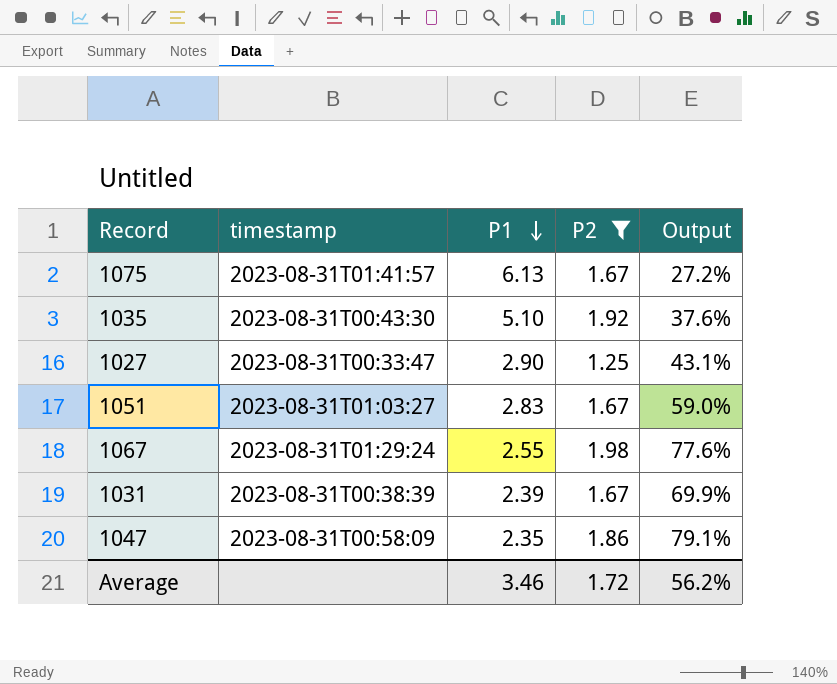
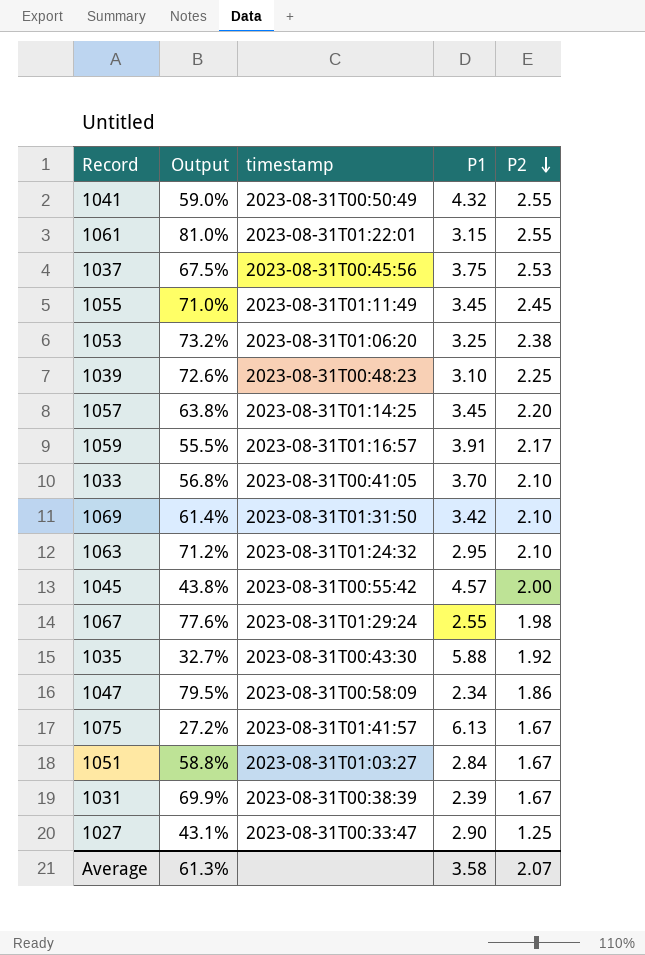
filter: P2 <= 1.98 -> none
row order: P1 descending -> P2 descending
column Output | position: 5 -> 2
1035 | Output: 37.6% -> 32.7%
1035 | P1: 5.10 -> 5.88
1047 | Output: 79.1% -> 79.5%
1047 | P1: 2.35 -> 2.34
1051 | Output: 59.0% -> 58.8%
1051 | P1: 2.83 -> 2.84
Average | Output: 56.2% -> 61.3%
Average | P1: 3.46 -> 3.58
Average | P2: 1.72 -> 2.07

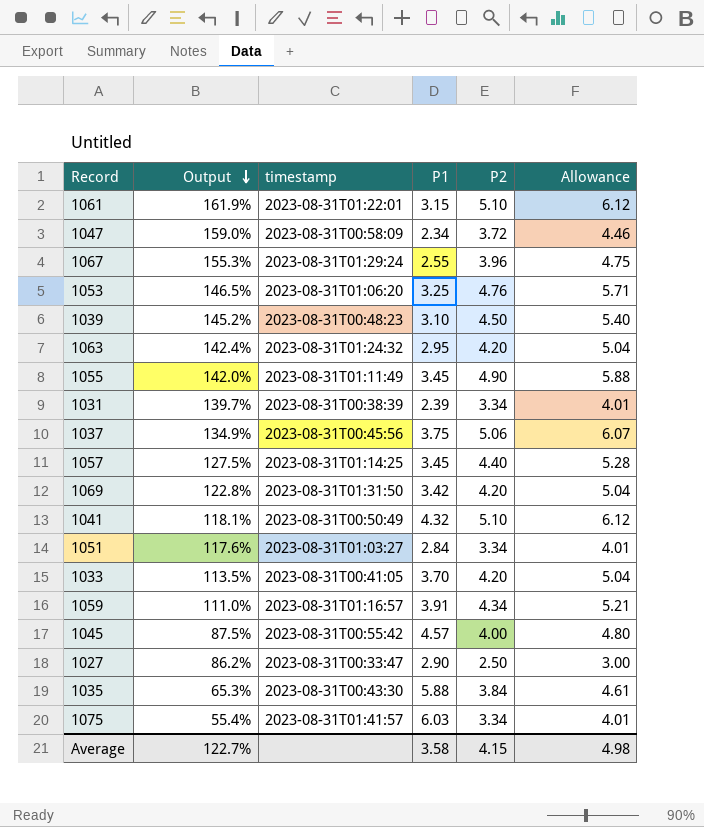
row order: P2 descending -> Output descending
column Allowance | formula: none -> [P2] * 1.2
1061 | Output: 81.0% -> 161.9%
1061 | P2: 2.55 -> 5.10
1047 | Output: 79.5% -> 159.0%
1047 | P2: 1.86 -> 3.72
1067 | Output: 77.6% -> 155.3%
1067 | P2: 1.98 -> 3.96
1053 | Output: 73.2% -> 146.5%
1053 | P2: 2.38 -> 4.76
1039 | Output: 72.6% -> 145.2%
1039 | P2: 2.25 -> 4.50
1063 | Output: 71.2% -> 142.4%
1063 | P2: 2.10 -> 4.20
1055 | Output: 71.0% -> 142.0%
1055 | P2: 2.45 -> 4.90
1031 | Output: 69.9% -> 139.7%
1031 | P2: 1.67 -> 3.34
1037 | Output: 67.5% -> 134.9%
1037 | P2: 2.53 -> 5.06
1057 | Output: 63.8% -> 127.5%
1057 | P2: 2.20 -> 4.40
1069 | Output: 61.4% -> 122.8%
1069 | P2: 2.10 -> 4.20
1041 | Output: 59.0% -> 118.1%
1041 | P2: 2.55 -> 5.10
1051 | Output: 58.8% -> 117.6%
1051 | P2: 1.67 -> 3.34
1033 | Output: 56.8% -> 113.5%
1033 | P2: 2.10 -> 4.20
1059 | Output: 55.5% -> 111.0%
1059 | P2: 2.17 -> 4.34
1045 | Output: 43.8% -> 87.5%
1045 | P2: 2.00 -> 4.00
1027 | Output: 43.1% -> 86.2%
1027 | P2: 1.25 -> 2.50
1035 | Output: 32.7% -> 65.3%
1035 | P2: 1.92 -> 3.84
1075 | Output: 27.2% -> 55.4%
1075 | P1: 6.13 -> 6.03
1075 | P2: 1.67 -> 3.34
Average | Output: 61.3% -> 122.7%
Average | P2: 2.07 -> 4.15

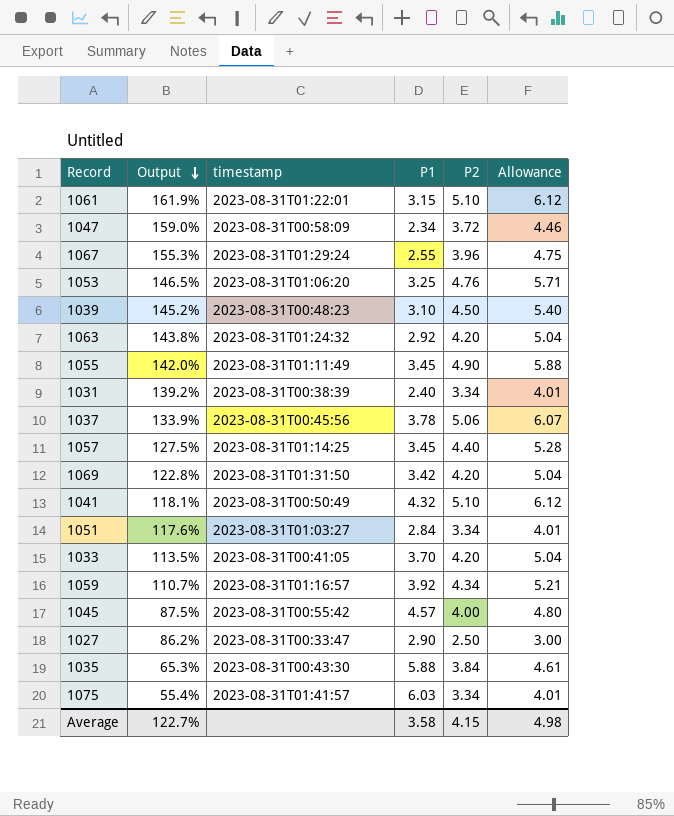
1063 | Output: 142.4% -> 143.8%
1063 | P1: 2.95 -> 2.92
1031 | Output: 139.7% -> 139.2%
1031 | P1: 2.39 -> 2.40
1037 | Output: 134.9% -> 133.9%
1037 | P1: 3.75 -> 3.78
1059 | Output: 111.0% -> 110.7%
1059 | P1: 3.91 -> 3.92

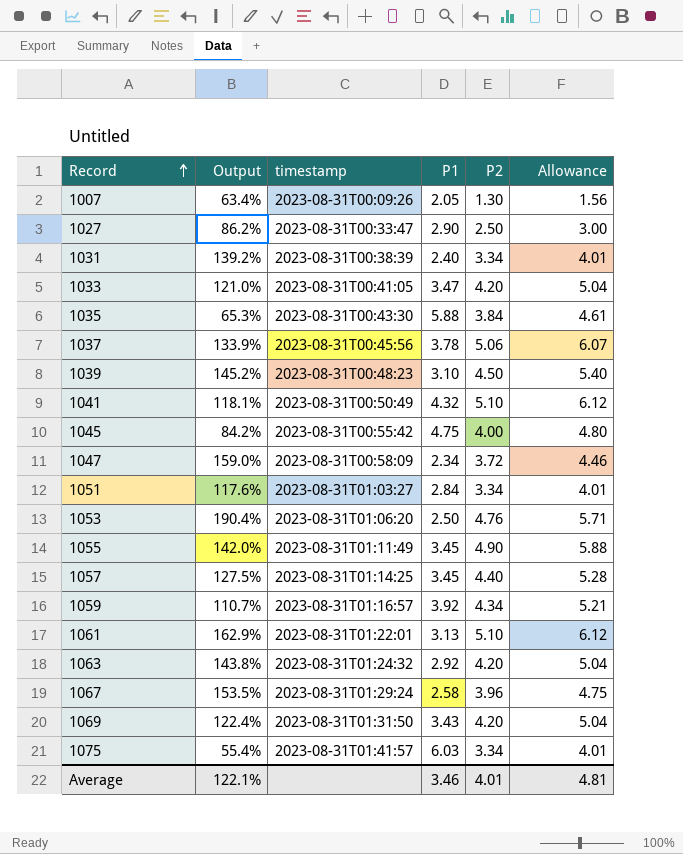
row order: Output descending -> Record ascending
row 1007: none -> 63.4% | 2023-08-31T00:09:26 | 2.05 | 1.30 | 1.56
1033 | Output: 113.5% -> 121.0%
1033 | P1: 3.70 -> 3.47
1045 | Output: 87.5% -> 84.2%
1045 | P1: 4.57 -> 4.75
1053 | Output: 146.5% -> 190.4%
1053 | P1: 3.25 -> 2.50
1061 | Output: 161.9% -> 162.9%
1061 | P1: 3.15 -> 3.13
1067 | Output: 155.3% -> 153.5%
1067 | P1: 2.55 -> 2.58
1069 | Output: 122.8% -> 122.4%
1069 | P1: 3.42 -> 3.43
Average | Output: 122.7% -> 122.1%
Average | P1: 3.58 -> 3.46
Average | P2: 4.15 -> 4.01
Average | Allowance: 4.98 -> 4.81

